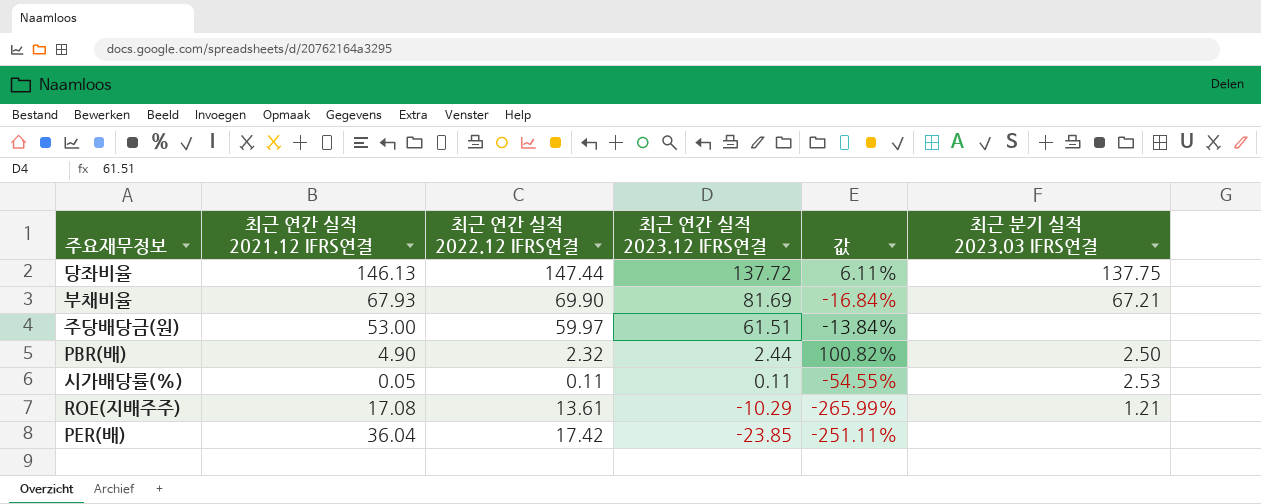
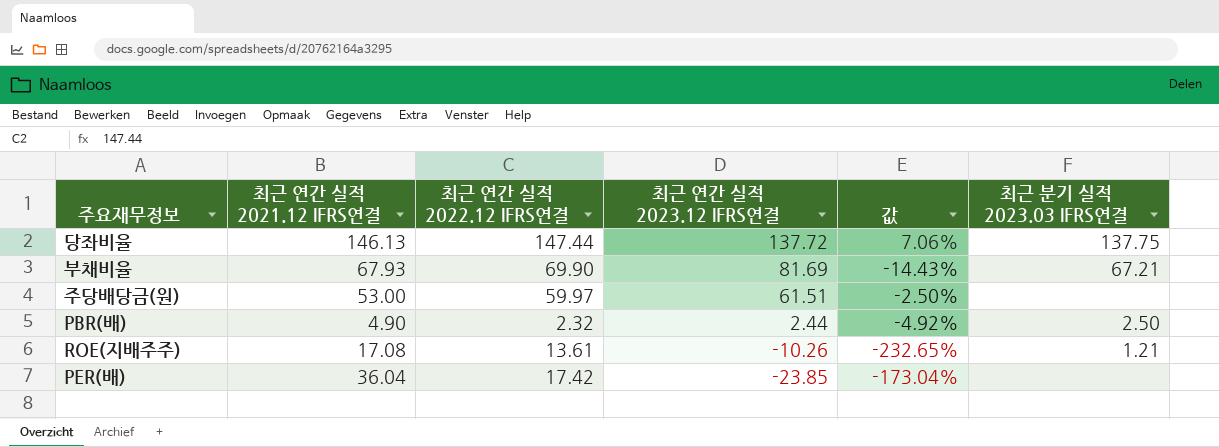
column 값 | formula: ([최근 연간 실적 2021.12 IFRS연결] - [최근 연간 실적 2023.12 IFRS연결]) / [최근 연간 실적 2023.12 IFRS연결] -> ([최근 연간 실적 2022.12 IFRS연결] - [최근 연간 실적 2023.12 IFRS연결]) / [최근 연간 실적 2023.12 IFRS연결]
row 시가배당률(%): 0.05 | 0.11 | 0.11 | -54.55% | 2.53 -> none
ROE(지배주주) | 최근 연간 실적 2023.12 IFRS연결: -10.29 -> -10.26

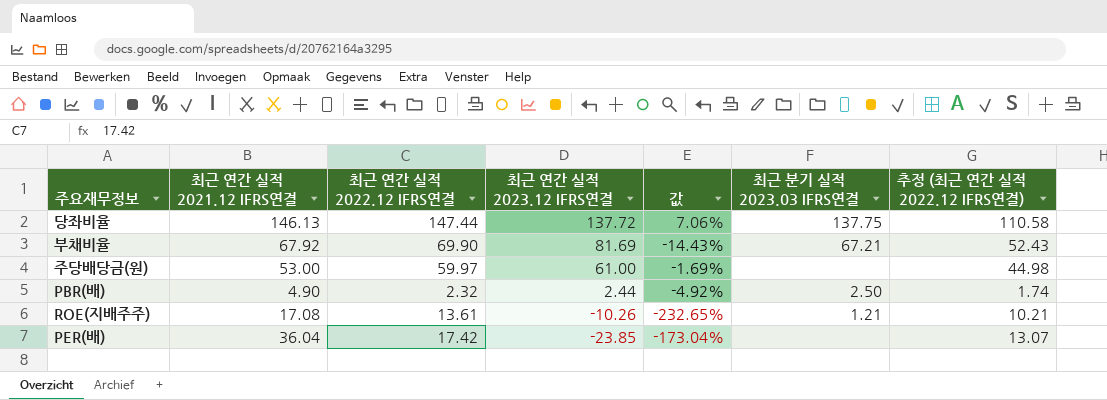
column 추정 (최근 연간 실적 2022.12 IFRS연결) | formula: none -> [최근 연간 실적 2022.12 IFRS연결] * 0.75
부채비율 | 최근 연간 실적 2021.12 IFRS연결: 67.93 -> 67.92
주당배당금(원) | 최근 연간 실적 2023.12 IFRS연결: 61.51 -> 61.00
주당배당금(원) | 값: -2.50% -> -1.69%

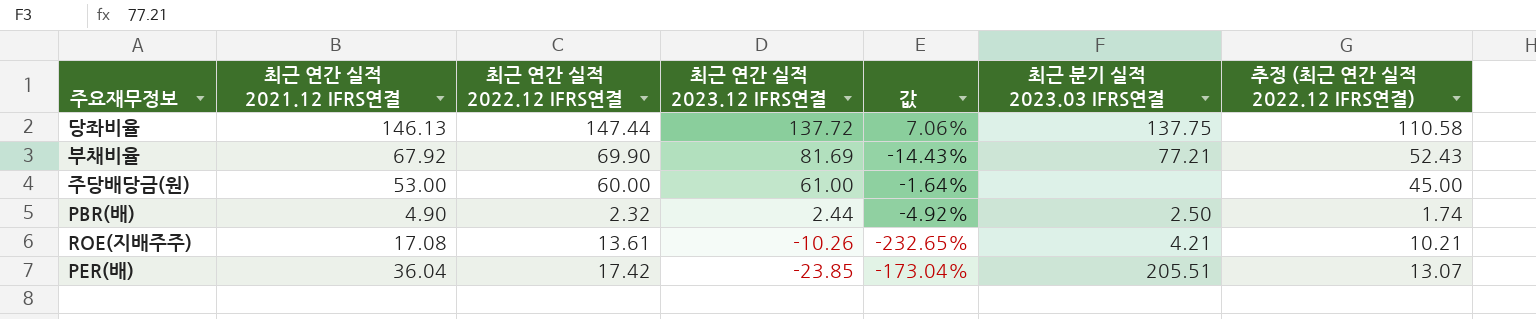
부채비율 | 최근 분기 실적 2023.03 IFRS연결: 67.21 -> 77.21
주당배당금(원) | 최근 연간 실적 2022.12 IFRS연결: 59.97 -> 60.00
주당배당금(원) | 값: -1.69% -> -1.64%
주당배당금(원) | 추정 (최근 연간 실적 2022.12 IFRS연결): 44.98 -> 45.00
ROE(지배주주) | 최근 분기 실적 2023.03 IFRS연결: 1.21 -> 4.21
PER(배) | 최근 분기 실적 2023.03 IFRS연결: none -> 205.51

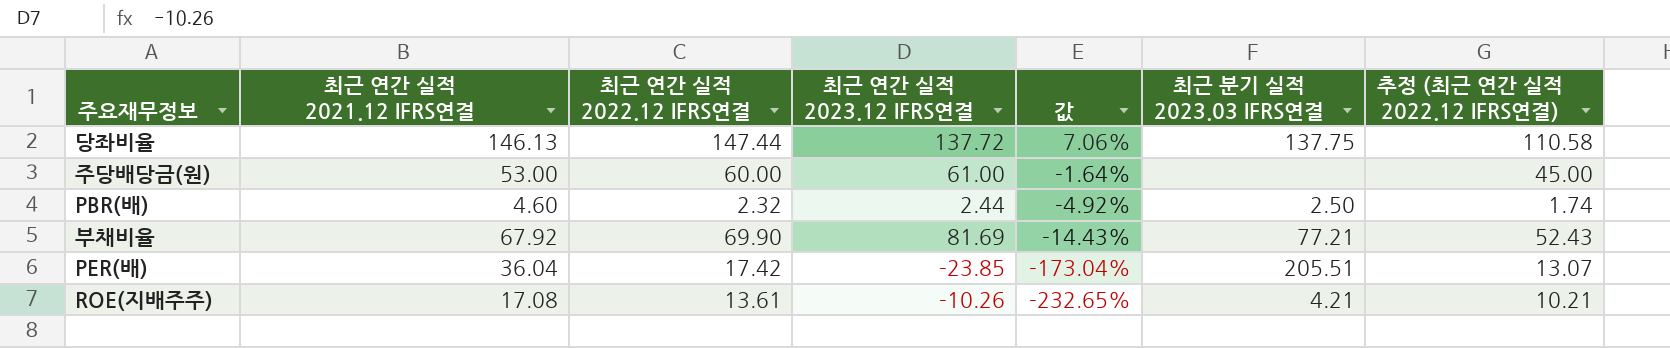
row order: 최근 연간 실적 2023.12 IFRS연결 descending -> 값 descending
PBR(배) | 최근 연간 실적 2021.12 IFRS연결: 4.90 -> 4.60

